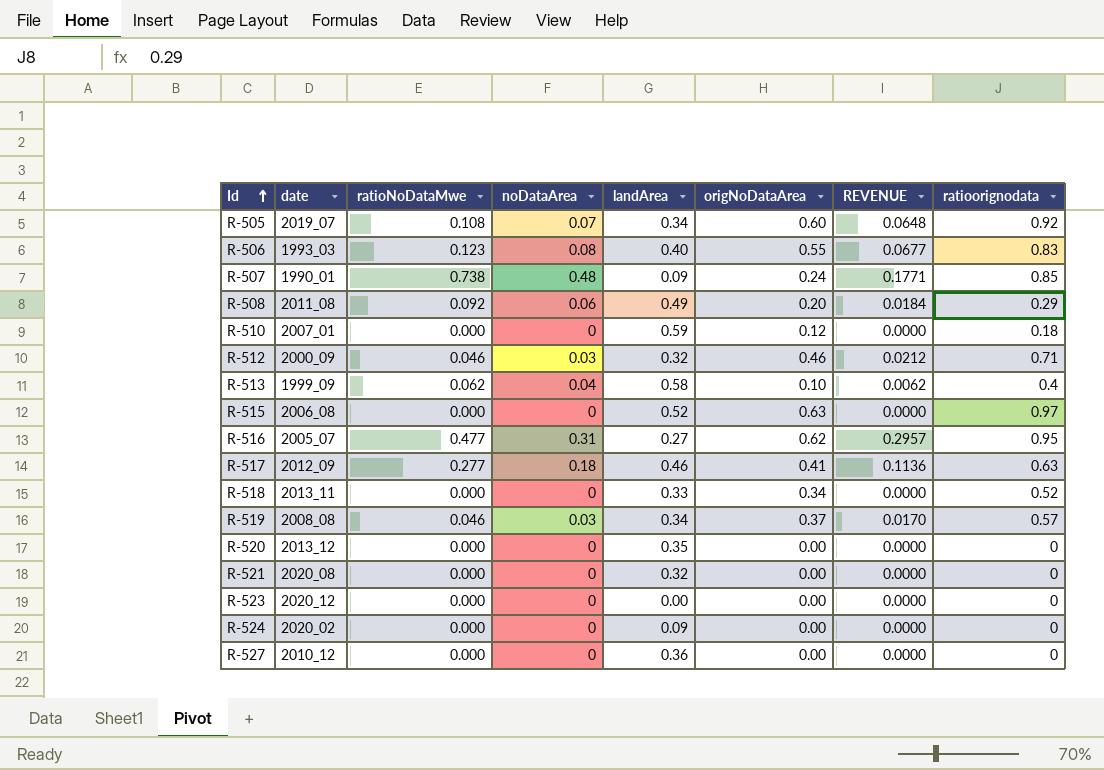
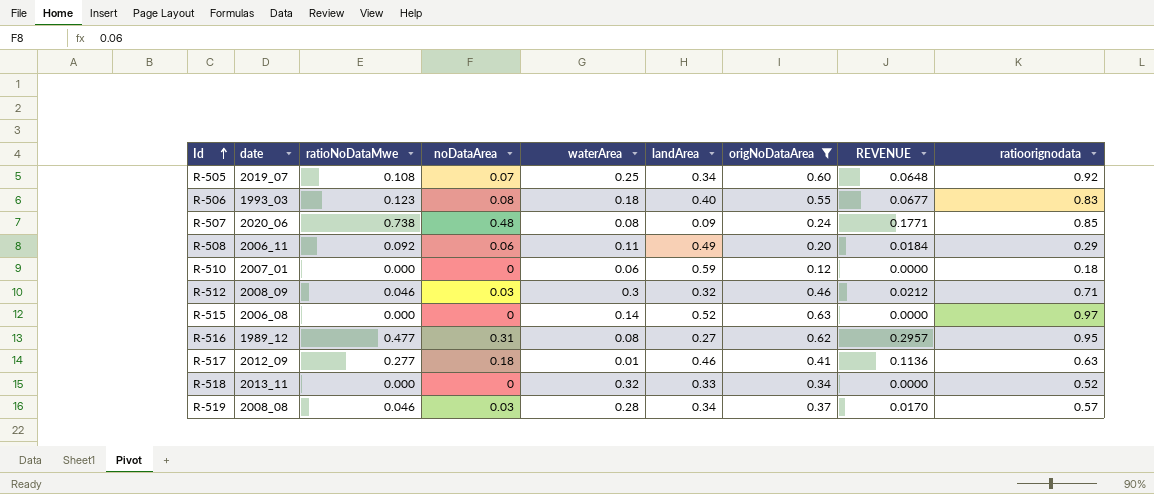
filter: none -> origNoDataArea >= 0.12
column waterArea | position: none -> 5
R-507 | date: 1990_01 -> 2020_06
R-508 | date: 2011_08 -> 2006_11
R-512 | date: 2000_09 -> 2008_09
R-516 | date: 2005_07 -> 1989_12

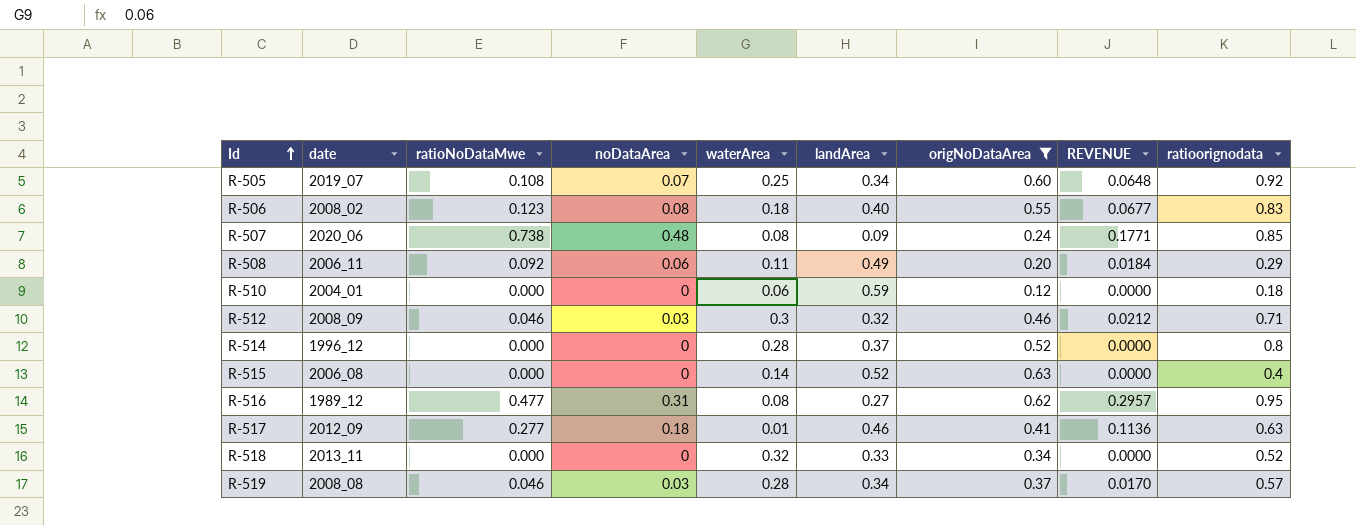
R-506 | date: 1993_03 -> 2008_02
R-510 | date: 2007_01 -> 2004_01
row R-514: none -> 1996_12 | 0.000 | 0 | 0.28 | 0.37 | 0.52 | 0.0000 | 0.8
R-515 | ratioorignodata: 0.97 -> 0.4

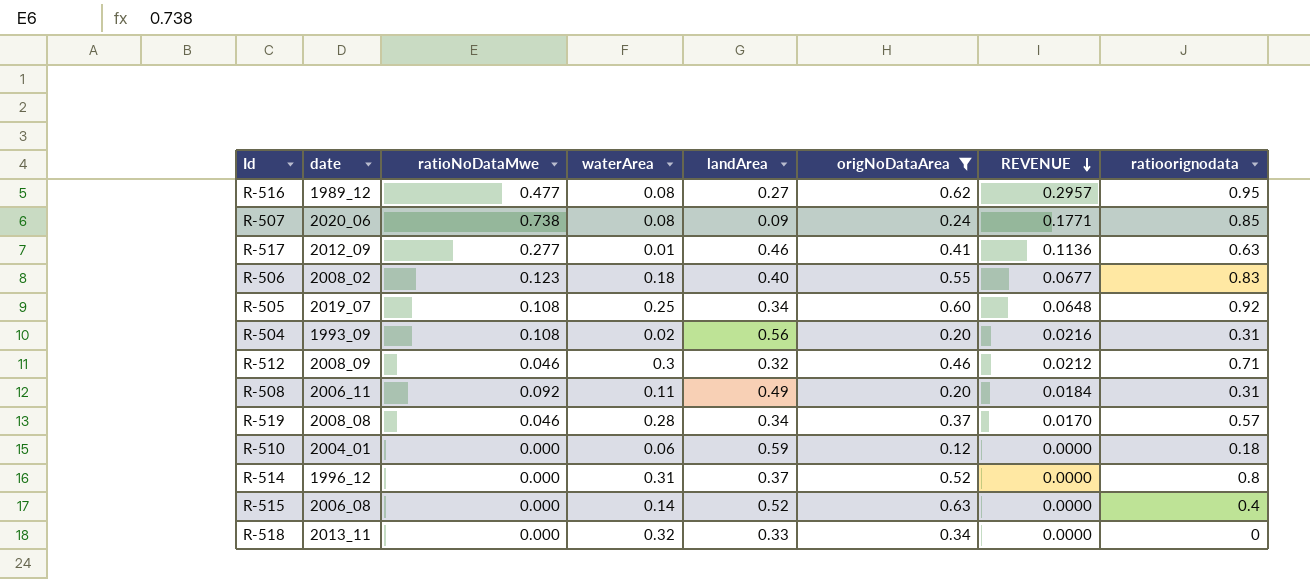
row order: Id ascending -> REVENUE descending
column noDataArea | position: 4 -> none
row R-504: none -> 1993_09 | 0.108 | 0.02 | 0.56 | 0.20 | 0.0216 | 0.31
R-508 | ratioorignodata: 0.29 -> 0.31
R-514 | waterArea: 0.28 -> 0.31
R-518 | ratioorignodata: 0.52 -> 0

